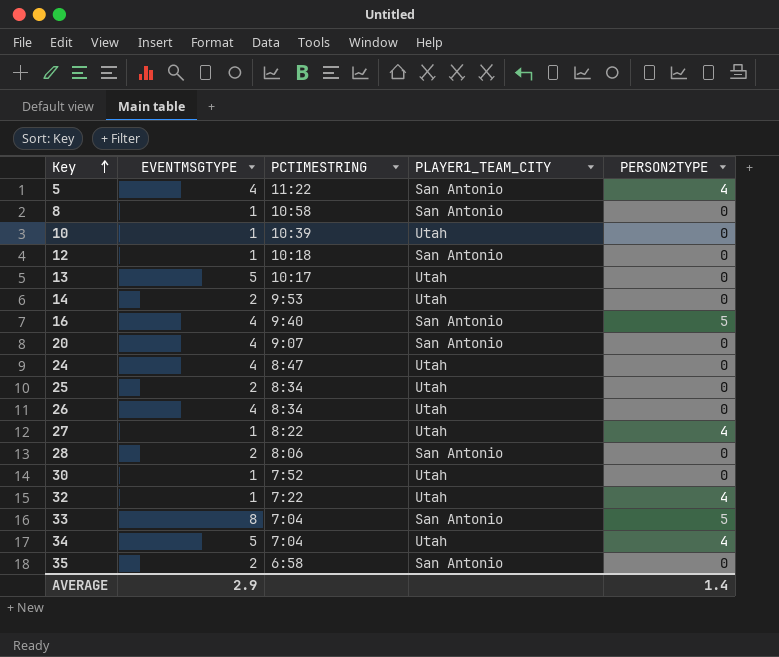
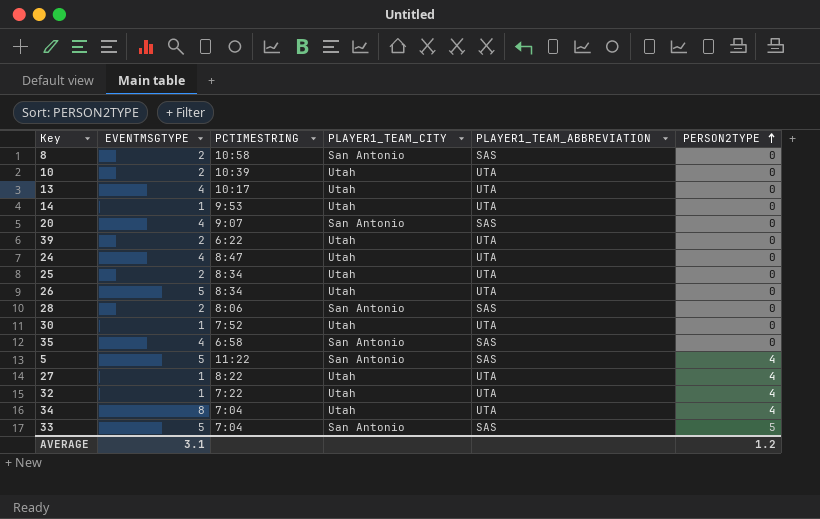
row order: Key ascending -> PERSON2TYPE ascending
column PLAYER1_TEAM_ABBREVIATION | position: none -> 5
row 12: 1 | 10:18 | San Antonio | 0 -> none
row 16: 4 | 9:40 | San Antonio | 5 -> none
8 | EVENTMSGTYPE: 1 -> 2
10 | EVENTMSGTYPE: 1 -> 2
13 | EVENTMSGTYPE: 5 -> 4
14 | EVENTMSGTYPE: 2 -> 1
row 39: none -> 2 | 6:22 | Utah | UTA | 0
26 | EVENTMSGTYPE: 4 -> 5
35 | EVENTMSGTYPE: 2 -> 4
5 | EVENTMSGTYPE: 4 -> 5
34 | EVENTMSGTYPE: 5 -> 8
33 | EVENTMSGTYPE: 8 -> 5
AVERAGE | EVENTMSGTYPE: 2.9 -> 3.1
AVERAGE | PERSON2TYPE: 1.4 -> 1.2

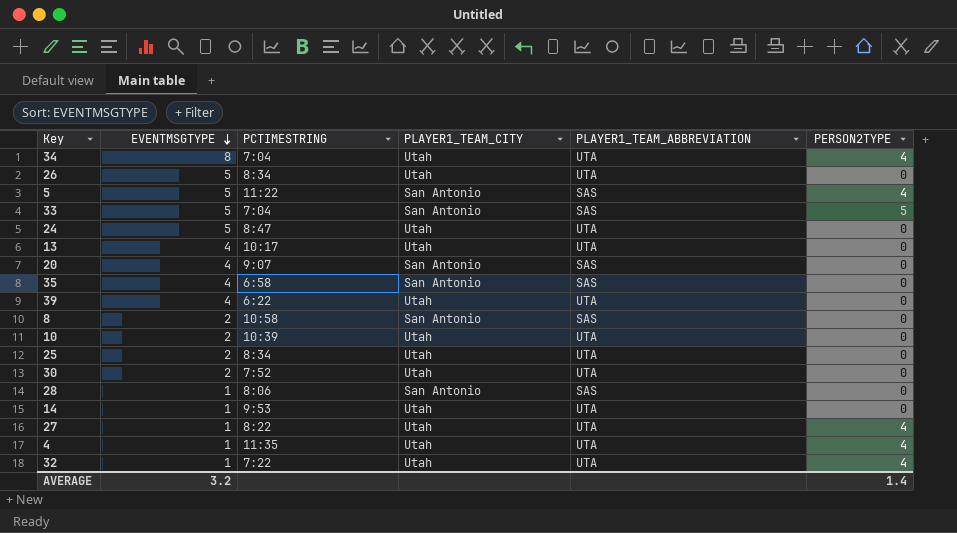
row order: PERSON2TYPE ascending -> EVENTMSGTYPE descending
24 | EVENTMSGTYPE: 4 -> 5
39 | EVENTMSGTYPE: 2 -> 4
30 | EVENTMSGTYPE: 1 -> 2
28 | EVENTMSGTYPE: 2 -> 1
row 4: none -> 1 | 11:35 | Utah | UTA | 4
AVERAGE | EVENTMSGTYPE: 3.1 -> 3.2
AVERAGE | PERSON2TYPE: 1.2 -> 1.4

